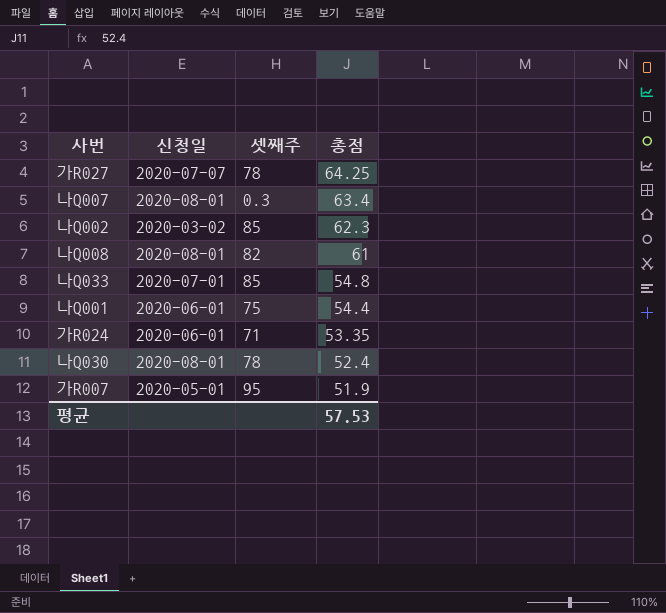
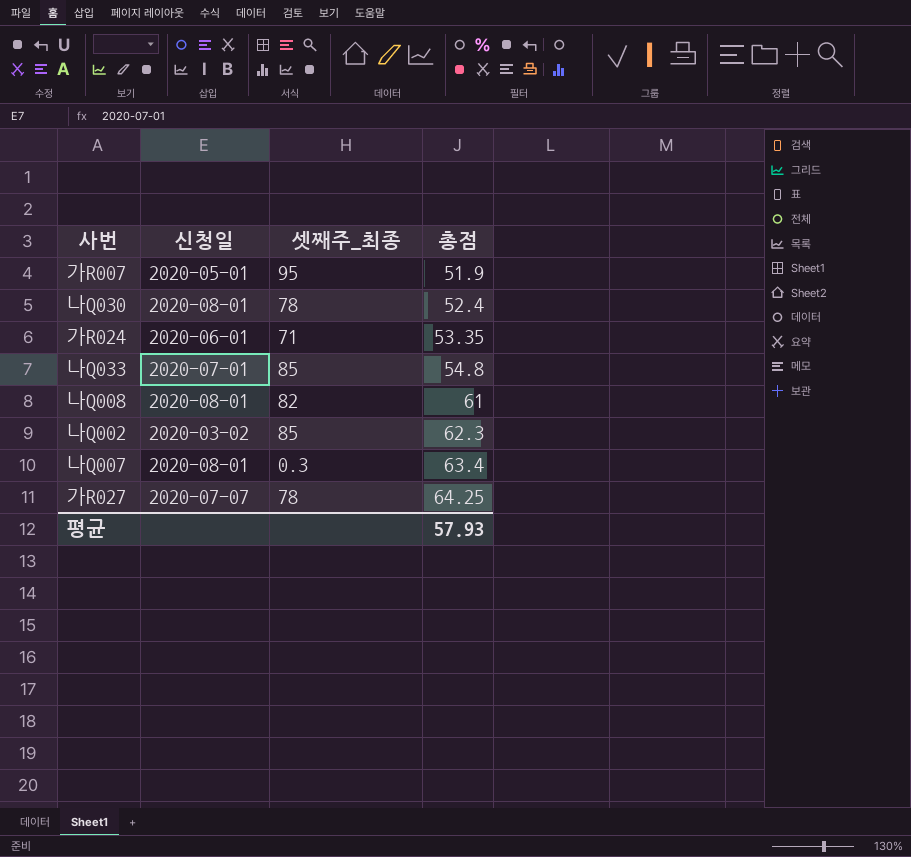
row order: 총점 descending -> 총점 ascending
column name: 셋째주 -> 셋째주_최종
row 나Q001: 2020-06-01 | 75 | 54.4 -> none
평균 | 총점: 57.53 -> 57.93

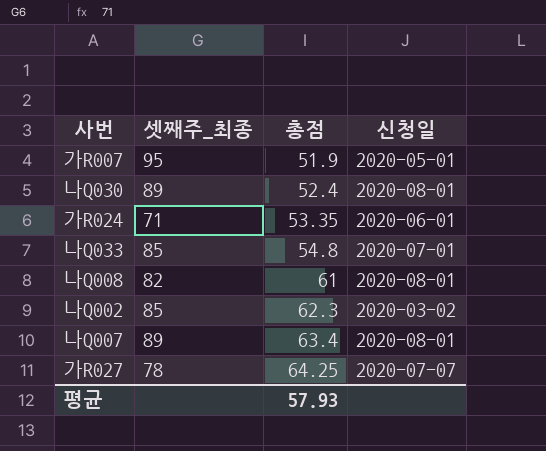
column 신청일 | position: 2 -> 4
나Q030 | 셋째주_최종: 78 -> 89
나Q007 | 셋째주_최종: 0.3 -> 89

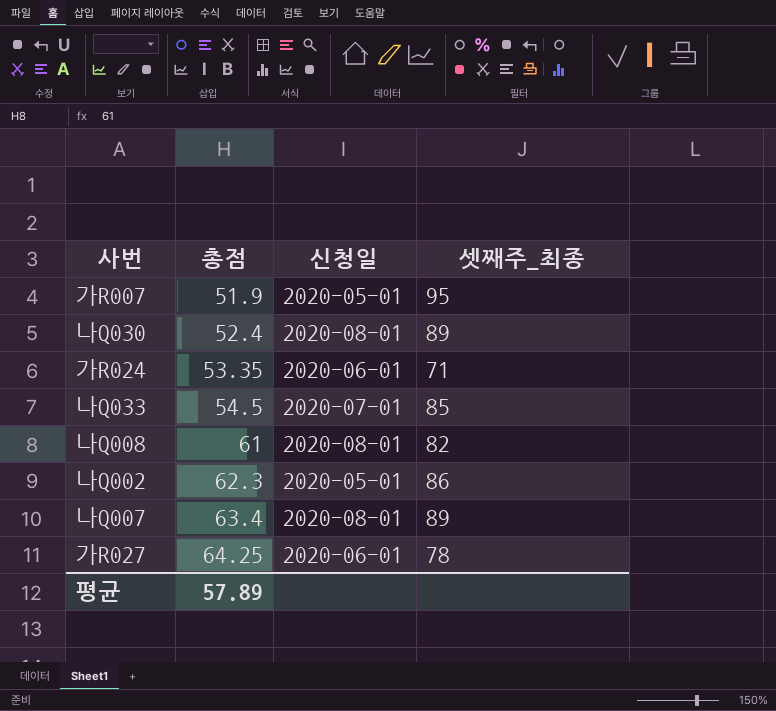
column 셋째주_최종 | position: 2 -> 4
나Q033 | 총점: 54.8 -> 54.5
나Q002 | 신청일: 2020-03-02 -> 2020-05-01
나Q002 | 셋째주_최종: 85 -> 86
가R027 | 신청일: 2020-07-07 -> 2020-06-01
평균 | 총점: 57.93 -> 57.89

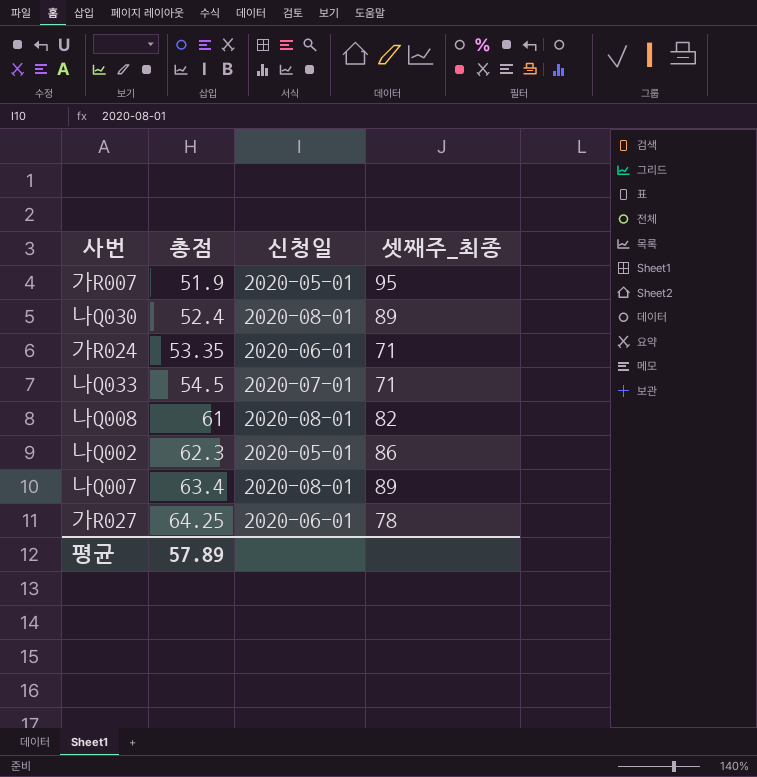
나Q033 | 셋째주_최종: 85 -> 71

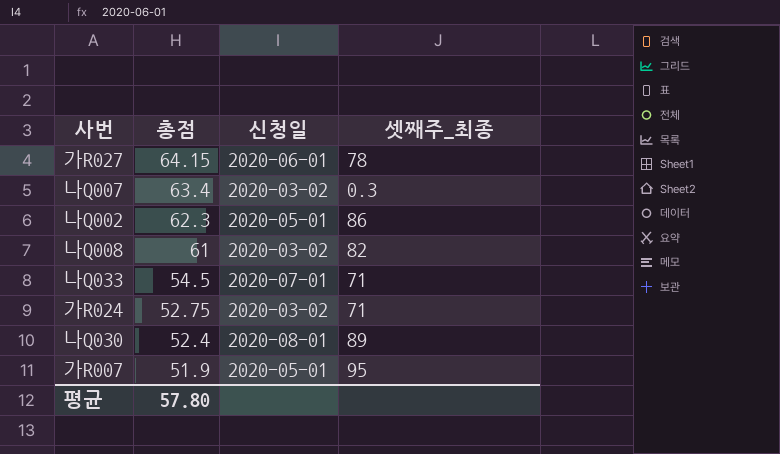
row order: 총점 ascending -> 총점 descending
가R027 | 총점: 64.25 -> 64.15
나Q007 | 신청일: 2020-08-01 -> 2020-03-02
나Q007 | 셋째주_최종: 89 -> 0.3
나Q008 | 신청일: 2020-08-01 -> 2020-03-02
가R024 | 총점: 53.35 -> 52.75
가R024 | 신청일: 2020-06-01 -> 2020-03-02
평균 | 총점: 57.89 -> 57.80

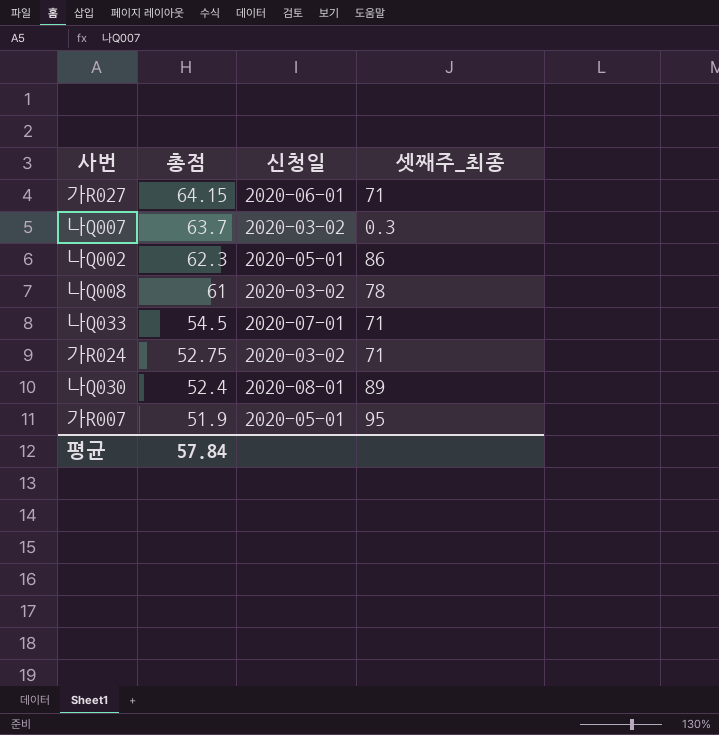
가R027 | 셋째주_최종: 78 -> 71
나Q007 | 총점: 63.4 -> 63.7
나Q008 | 셋째주_최종: 82 -> 78
평균 | 총점: 57.80 -> 57.84

